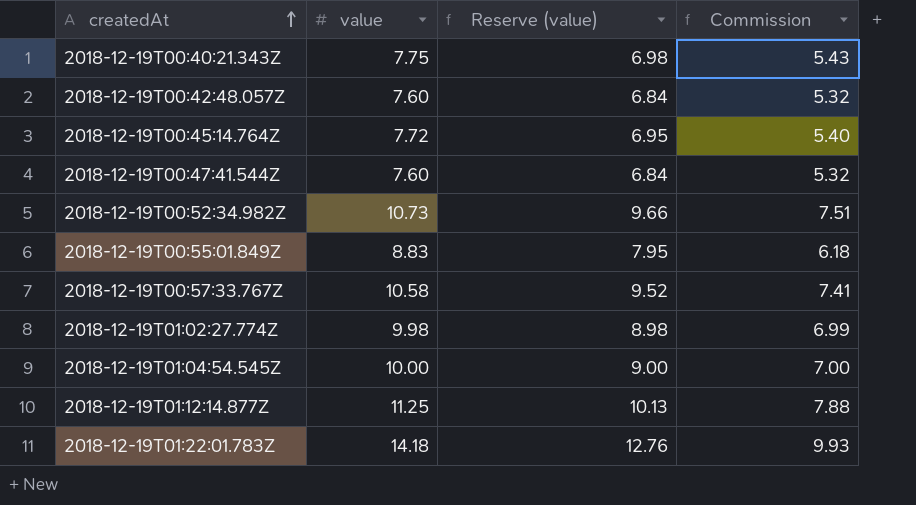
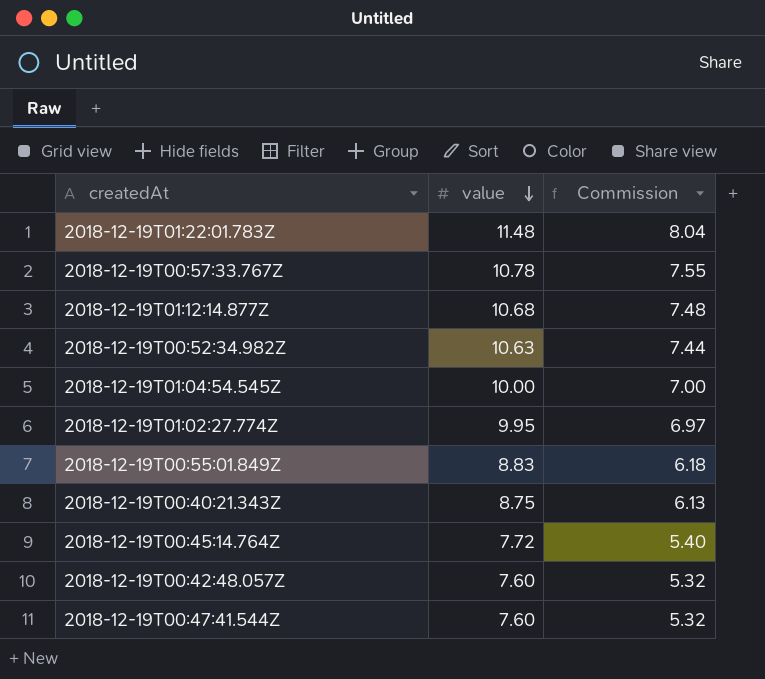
row order: createdAt ascending -> value descending
column Reserve (value) | formula: [value] * 0.9 -> none
2018-12-19T01:22:01.783Z | value: 14.18 -> 11.48
2018-12-19T01:22:01.783Z | Commission: 9.93 -> 8.04
2018-12-19T00:57:33.767Z | value: 10.58 -> 10.78
2018-12-19T00:57:33.767Z | Commission: 7.41 -> 7.55
2018-12-19T01:12:14.877Z | value: 11.25 -> 10.68
2018-12-19T01:12:14.877Z | Commission: 7.88 -> 7.48
2018-12-19T00:52:34.982Z | value: 10.73 -> 10.63
2018-12-19T00:52:34.982Z | Commission: 7.51 -> 7.44
2018-12-19T01:02:27.774Z | value: 9.98 -> 9.95
2018-12-19T01:02:27.774Z | Commission: 6.99 -> 6.97
2018-12-19T00:40:21.343Z | value: 7.75 -> 8.75
2018-12-19T00:40:21.343Z | Commission: 5.43 -> 6.13

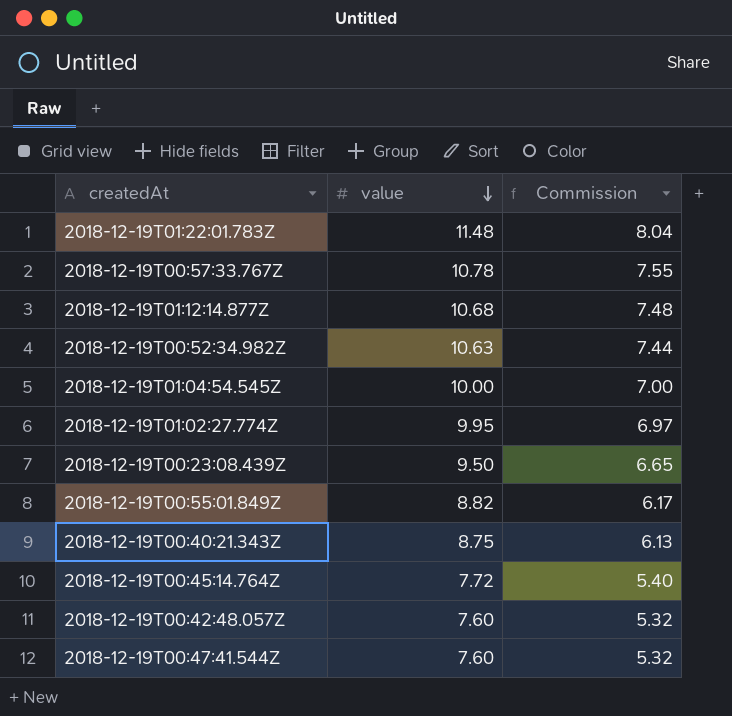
row 2018-12-19T00:23:08.439Z: none -> 9.50 | 6.65
2018-12-19T00:55:01.849Z | value: 8.83 -> 8.82
2018-12-19T00:55:01.849Z | Commission: 6.18 -> 6.17

